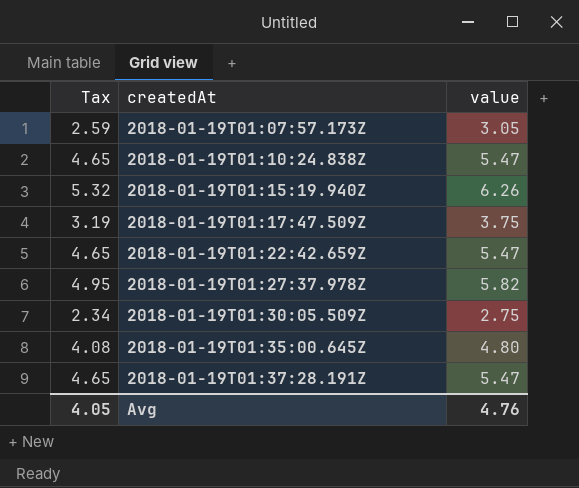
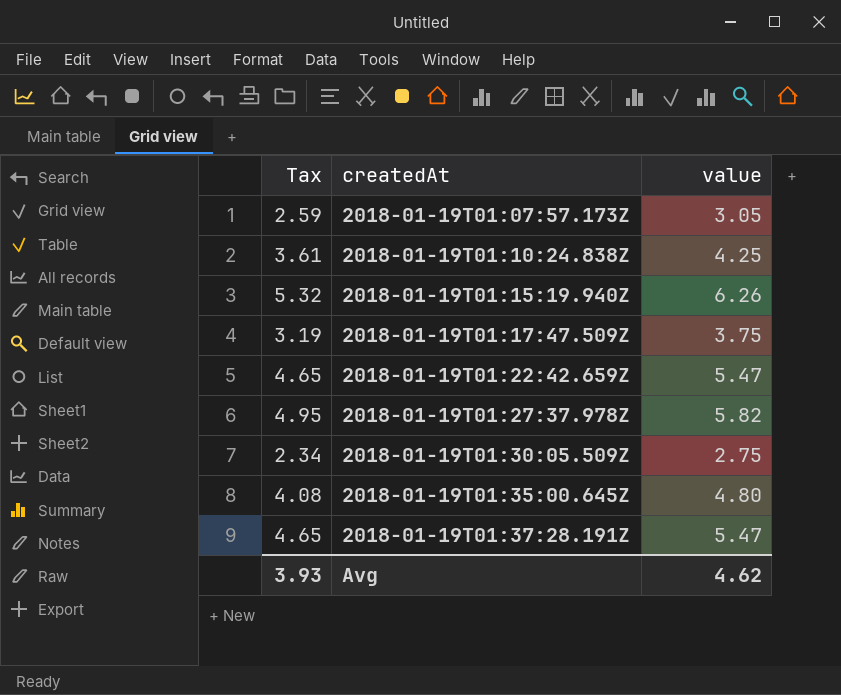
2018-01-19T01:10:24.838Z | Tax: 4.65 -> 3.61
2018-01-19T01:10:24.838Z | value: 5.47 -> 4.25
Avg | Tax: 4.05 -> 3.93
Avg | value: 4.76 -> 4.62

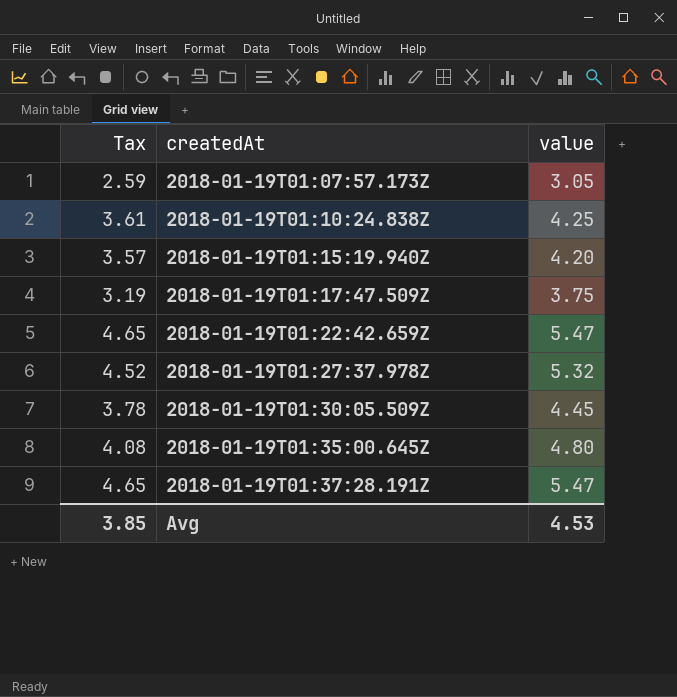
2018-01-19T01:15:19.940Z | Tax: 5.32 -> 3.57
2018-01-19T01:15:19.940Z | value: 6.26 -> 4.20
2018-01-19T01:27:37.978Z | Tax: 4.95 -> 4.52
2018-01-19T01:27:37.978Z | value: 5.82 -> 5.32
2018-01-19T01:30:05.509Z | Tax: 2.34 -> 3.78
2018-01-19T01:30:05.509Z | value: 2.75 -> 4.45
Avg | Tax: 3.93 -> 3.85
Avg | value: 4.62 -> 4.53

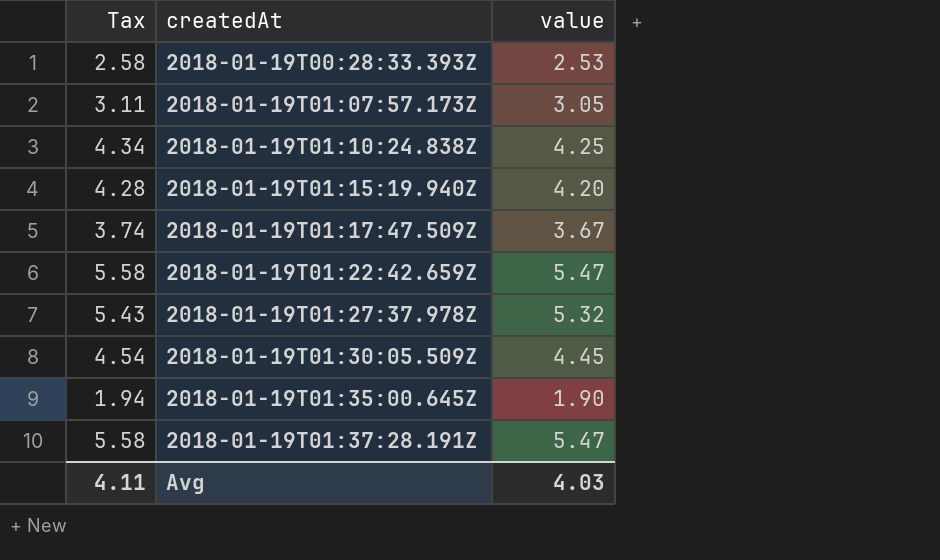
column Tax | formula: [value] * 0.85 -> [value] * 1.02
row 2018-01-19T00:28:33.393Z: none -> 2.58 | 2.53
2018-01-19T01:17:47.509Z | value: 3.75 -> 3.67
2018-01-19T01:35:00.645Z | value: 4.80 -> 1.90
Avg | Tax: 3.85 -> 4.11
Avg | value: 4.53 -> 4.03

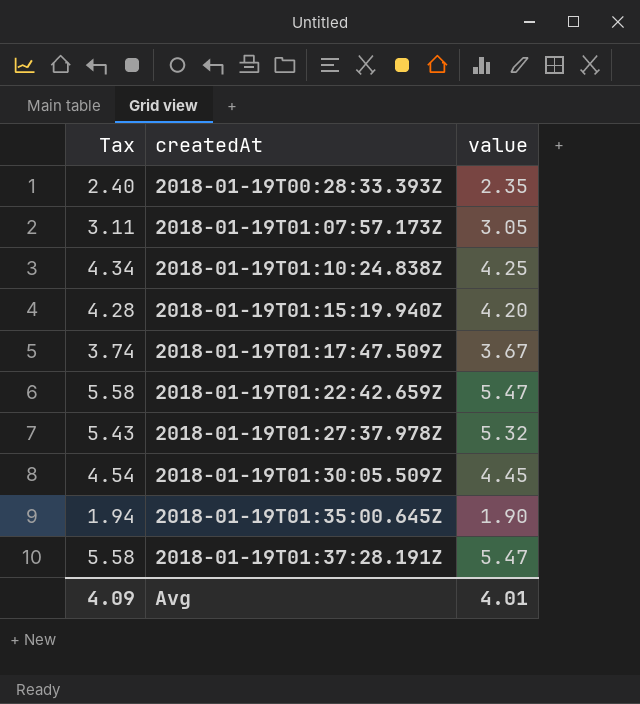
2018-01-19T00:28:33.393Z | Tax: 2.58 -> 2.40
2018-01-19T00:28:33.393Z | value: 2.53 -> 2.35
Avg | Tax: 4.11 -> 4.09
Avg | value: 4.03 -> 4.01

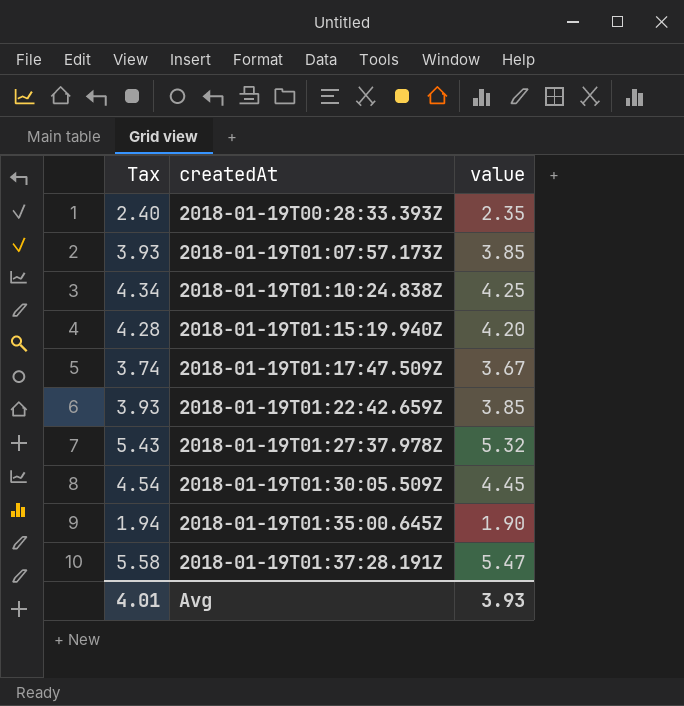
2018-01-19T01:07:57.173Z | Tax: 3.11 -> 3.93
2018-01-19T01:07:57.173Z | value: 3.05 -> 3.85
2018-01-19T01:22:42.659Z | Tax: 5.58 -> 3.93
2018-01-19T01:22:42.659Z | value: 5.47 -> 3.85
Avg | Tax: 4.09 -> 4.01
Avg | value: 4.01 -> 3.93

